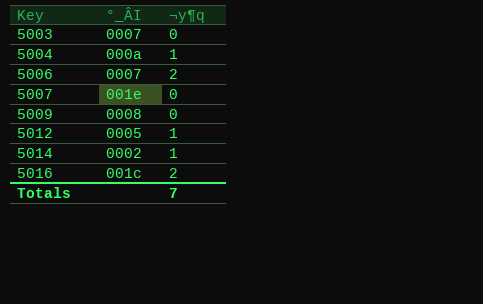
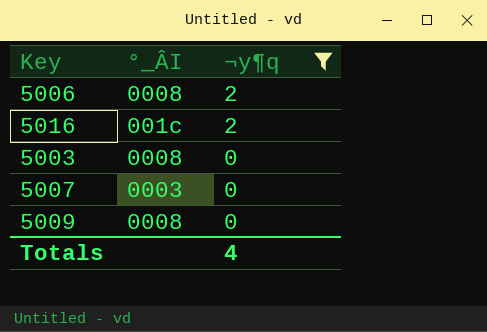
filter: none -> ¬y¶q != 1
row order: Key ascending -> ¬y¶q descending
5006 | °_ÂI: 0007 -> 0008
5003 | °_ÂI: 0007 -> 0008
5007 | °_ÂI: 001e -> 0003
Totals | ¬y¶q: 7 -> 4

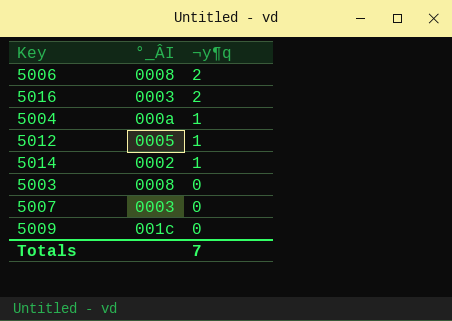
filter: ¬y¶q != 1 -> none
5016 | °_ÂI: 001c -> 0003
5009 | °_ÂI: 0008 -> 001c
Totals | ¬y¶q: 4 -> 7

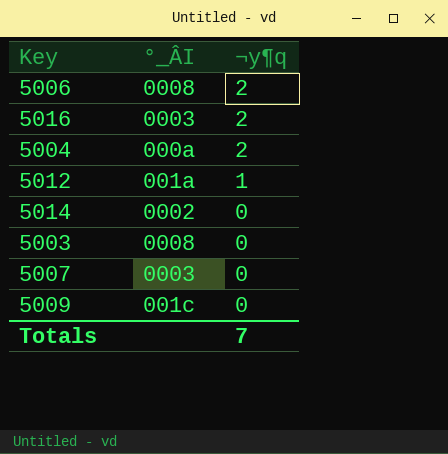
5004 | ¬y¶q: 1 -> 2
5012 | °_ÂI: 0005 -> 001a
5014 | ¬y¶q: 1 -> 0

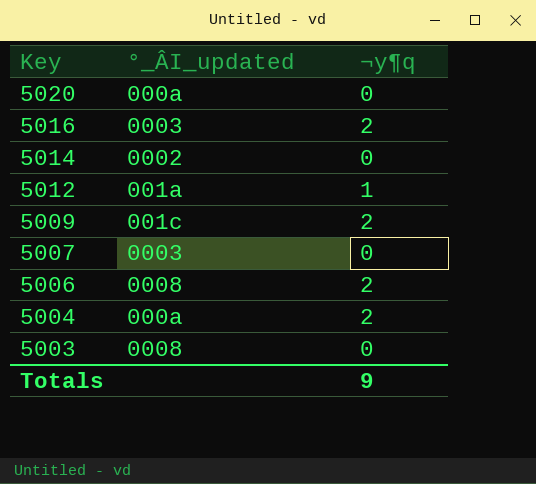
row order: ¬y¶q descending -> Key descending
column name: °_ÂI -> °_ÂI_updated
row 5020: none -> 000a | 0
5009 | ¬y¶q: 0 -> 2
Totals | ¬y¶q: 7 -> 9

